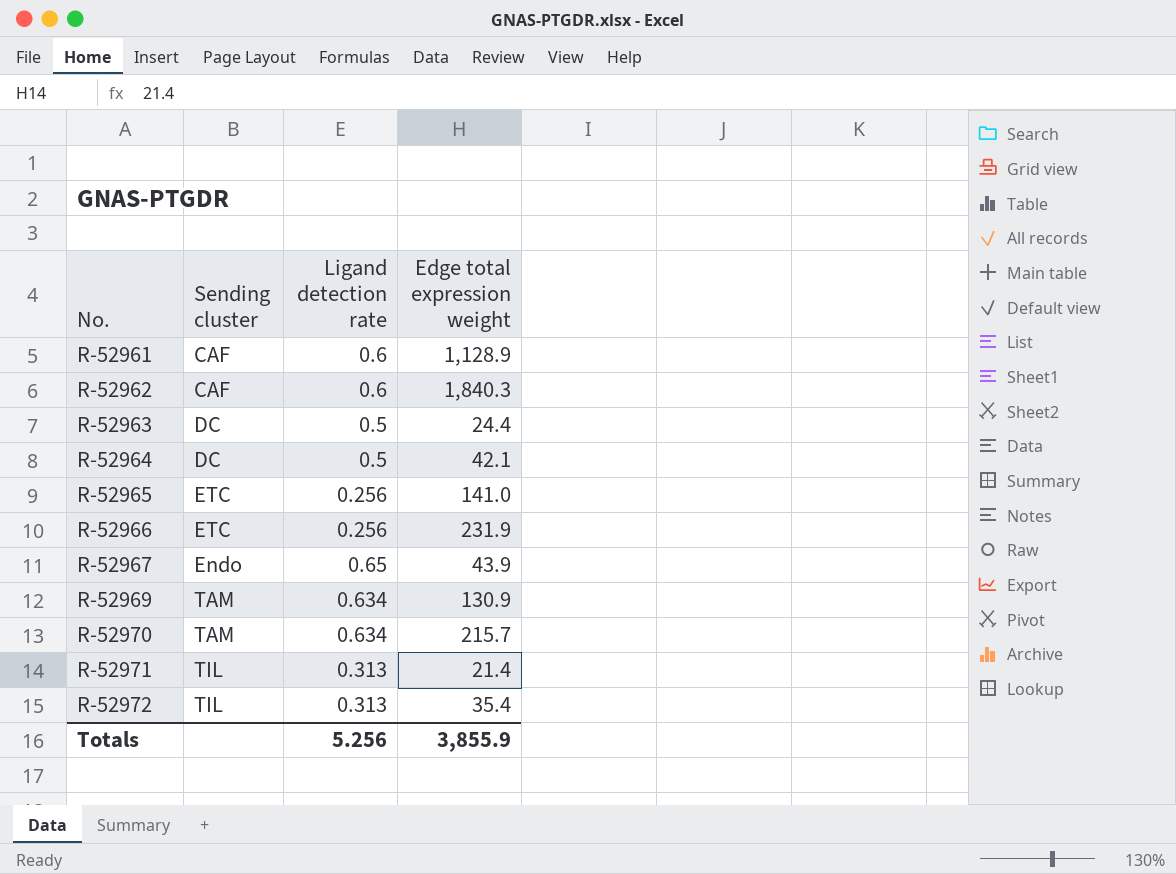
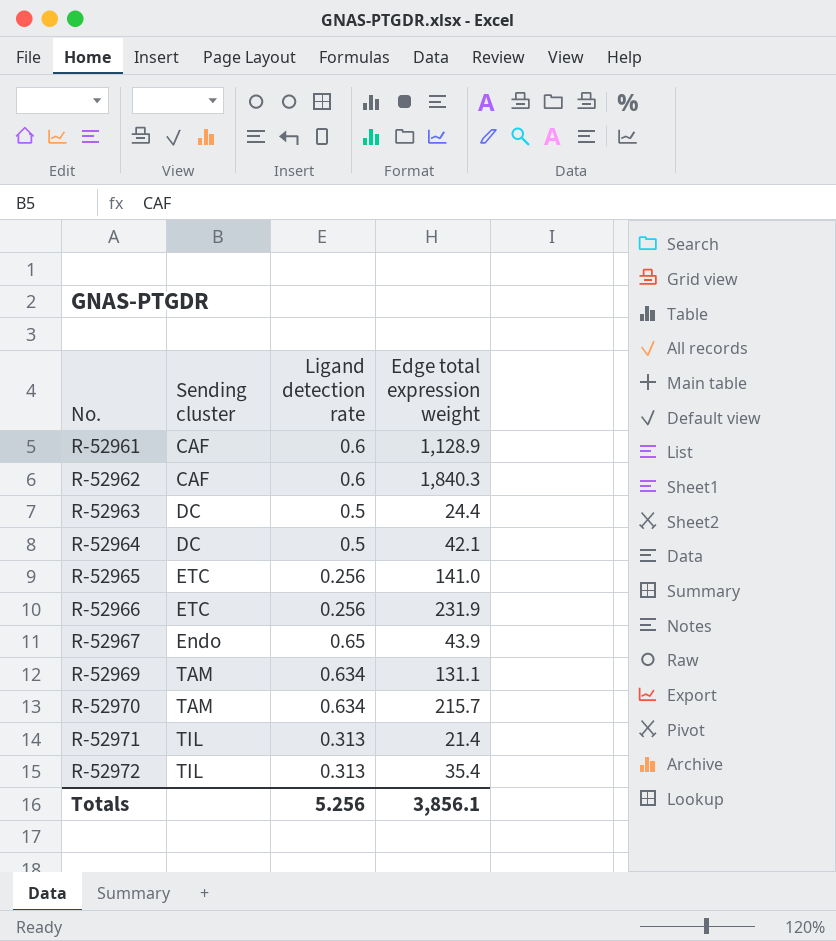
R-52969 | Edge total expression weight: 130.9 -> 131.1
Totals | Edge total expression weight: 3,855.9 -> 3,856.1

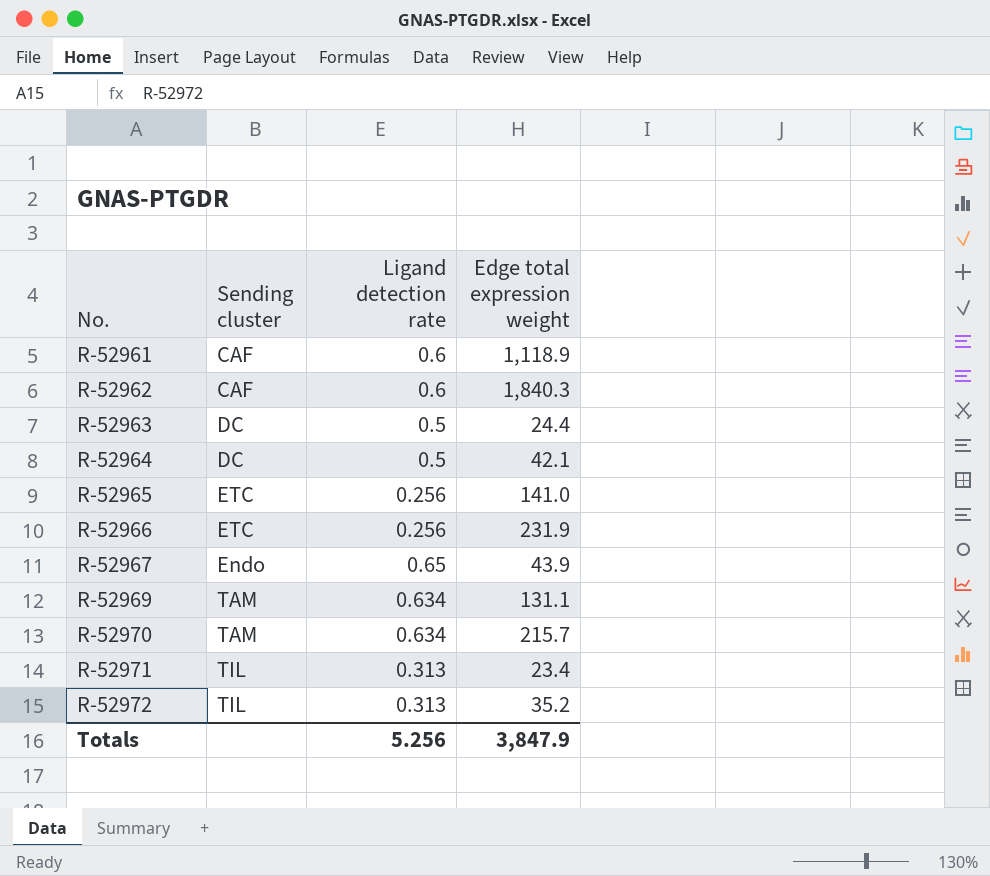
R-52961 | Edge total expression weight: 1,128.9 -> 1,118.9
R-52971 | Edge total expression weight: 21.4 -> 23.4
R-52972 | Edge total expression weight: 35.4 -> 35.2
Totals | Edge total expression weight: 3,856.1 -> 3,847.9

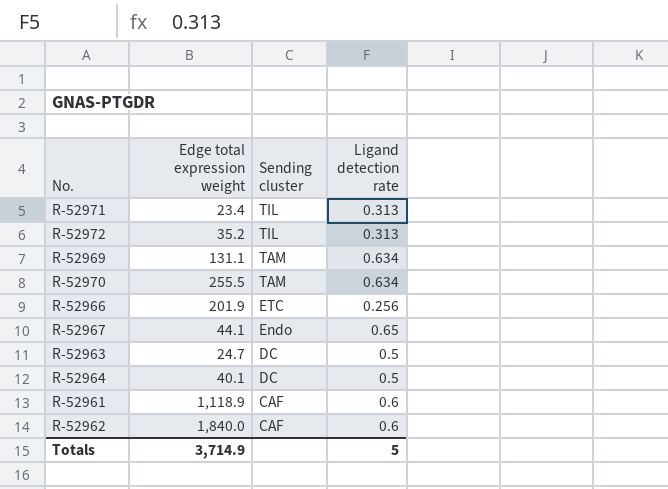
row order: No. ascending -> Sending cluster descending
column Edge total expression weight | position: 4 -> 2
row R-52965: ETC | 0.256 | 141.0 -> none
R-52970 | Edge total expression weight: 215.7 -> 255.5
R-52966 | Edge total expression weight: 231.9 -> 201.9
R-52967 | Edge total expression weight: 43.9 -> 44.1
R-52963 | Edge total expression weight: 24.4 -> 24.7
R-52964 | Edge total expression weight: 42.1 -> 40.1
R-52962 | Edge total expression weight: 1,840.3 -> 1,840.0
Totals | Edge total expression weight: 3,847.9 -> 3,714.9
Totals | Ligand detection rate: 5.256 -> 5

